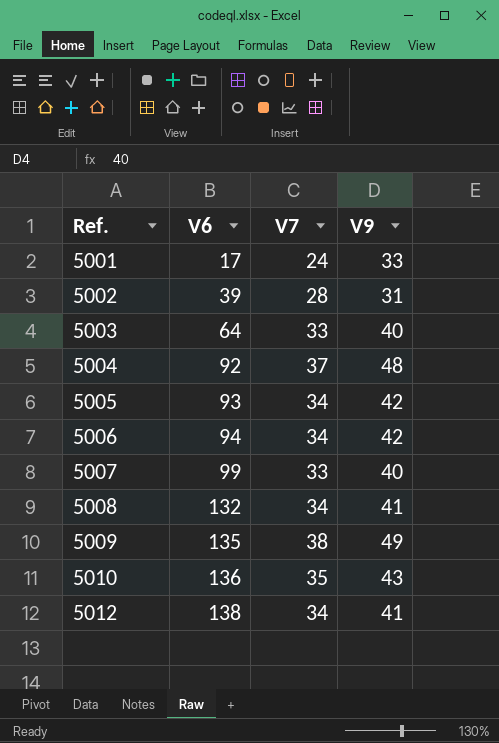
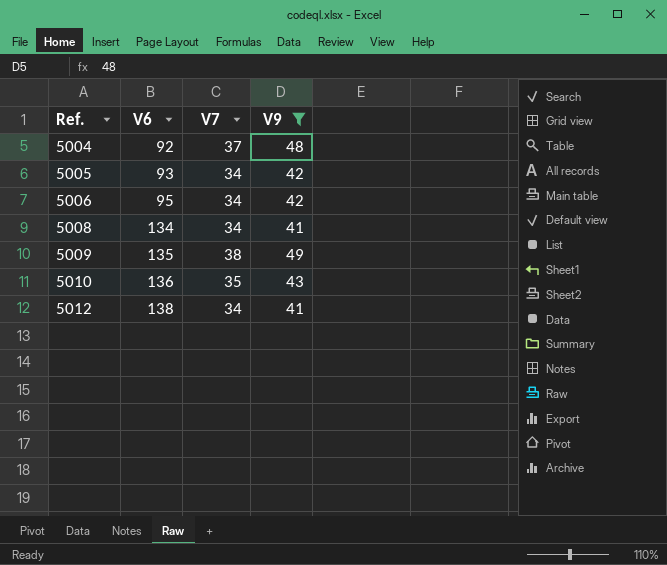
filter: none -> V9 >= 41
5006 | V6: 94 -> 95
5008 | V6: 132 -> 134

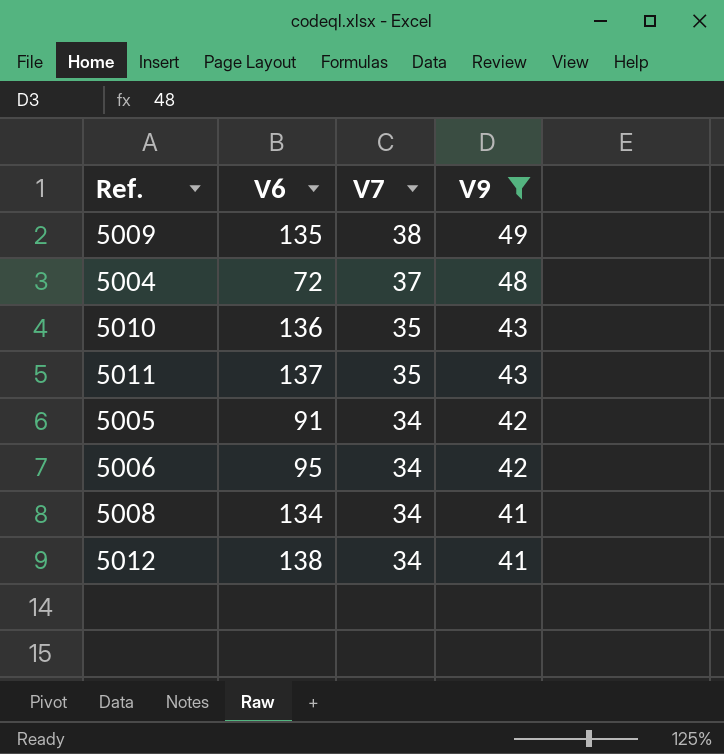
row order: Ref. ascending -> V7 descending
5004 | V6: 92 -> 72
row 5011: none -> 137 | 35 | 43
5005 | V6: 93 -> 91

